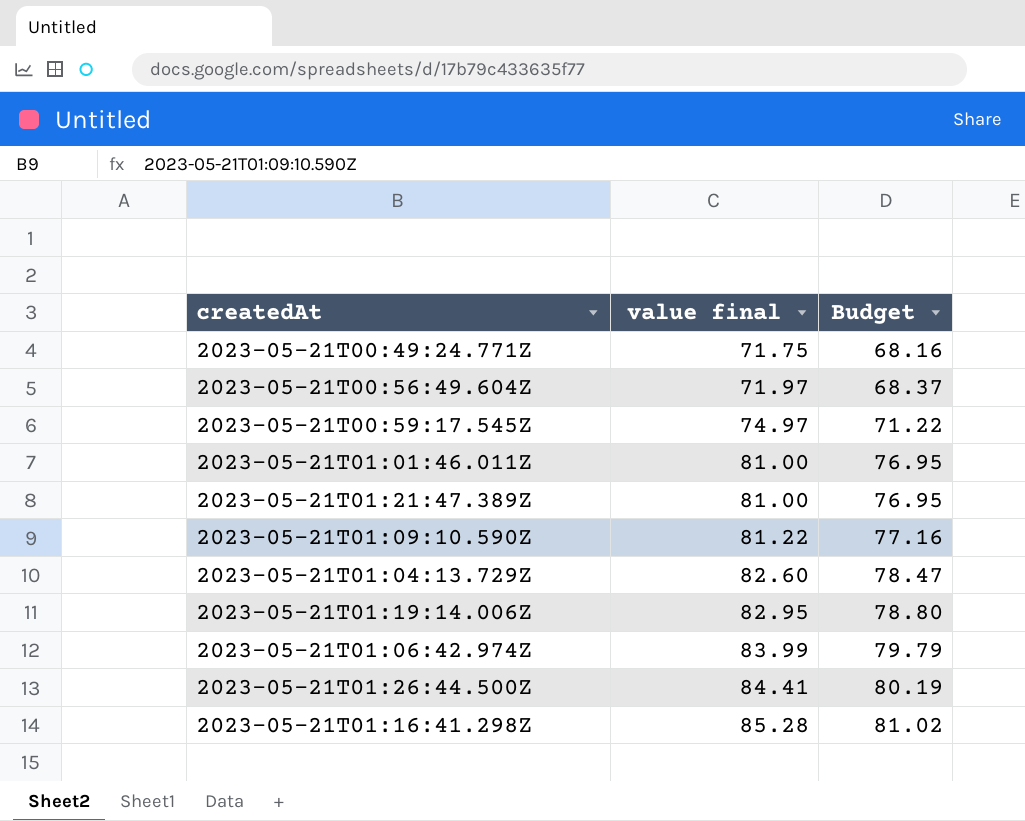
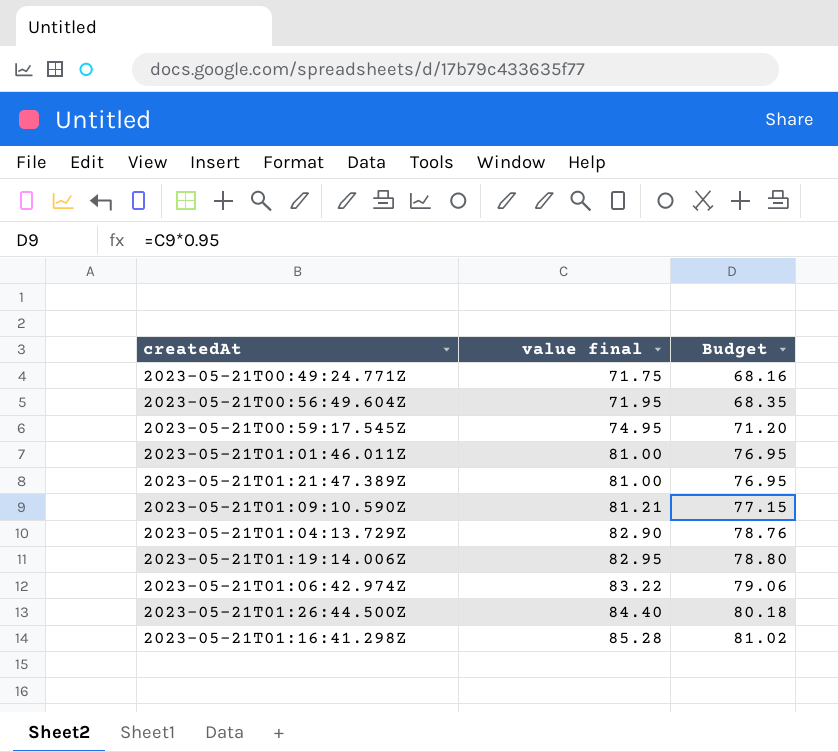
2023-05-21T00:56:49.604Z | value final: 71.97 -> 71.95
2023-05-21T00:56:49.604Z | Budget: 68.37 -> 68.35
2023-05-21T00:59:17.545Z | value final: 74.97 -> 74.95
2023-05-21T00:59:17.545Z | Budget: 71.22 -> 71.20
2023-05-21T01:09:10.590Z | value final: 81.22 -> 81.21
2023-05-21T01:09:10.590Z | Budget: 77.16 -> 77.15
2023-05-21T01:04:13.729Z | value final: 82.60 -> 82.90
2023-05-21T01:04:13.729Z | Budget: 78.47 -> 78.76
2023-05-21T01:06:42.974Z | value final: 83.99 -> 83.22
2023-05-21T01:06:42.974Z | Budget: 79.79 -> 79.06
2023-05-21T01:26:44.500Z | value final: 84.41 -> 84.40
2023-05-21T01:26:44.500Z | Budget: 80.19 -> 80.18

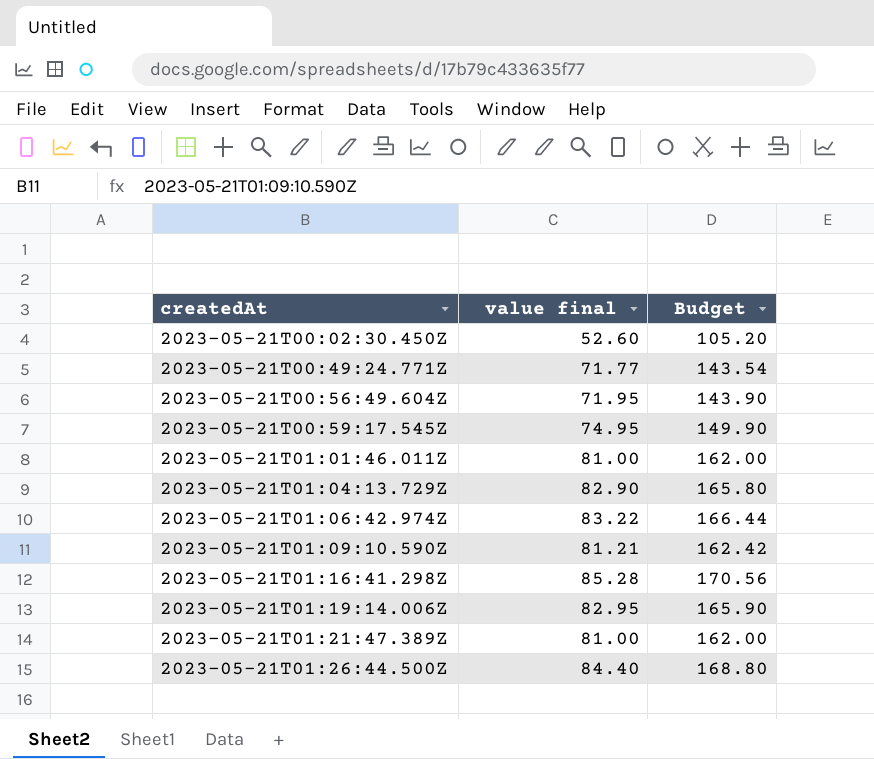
row order: value final ascending -> createdAt ascending
column Budget | formula: [value final] * 0.95 -> [value final] * 2
row 2023-05-21T00:02:30.450Z: none -> 52.60 | 105.20
2023-05-21T00:49:24.771Z | value final: 71.75 -> 71.77

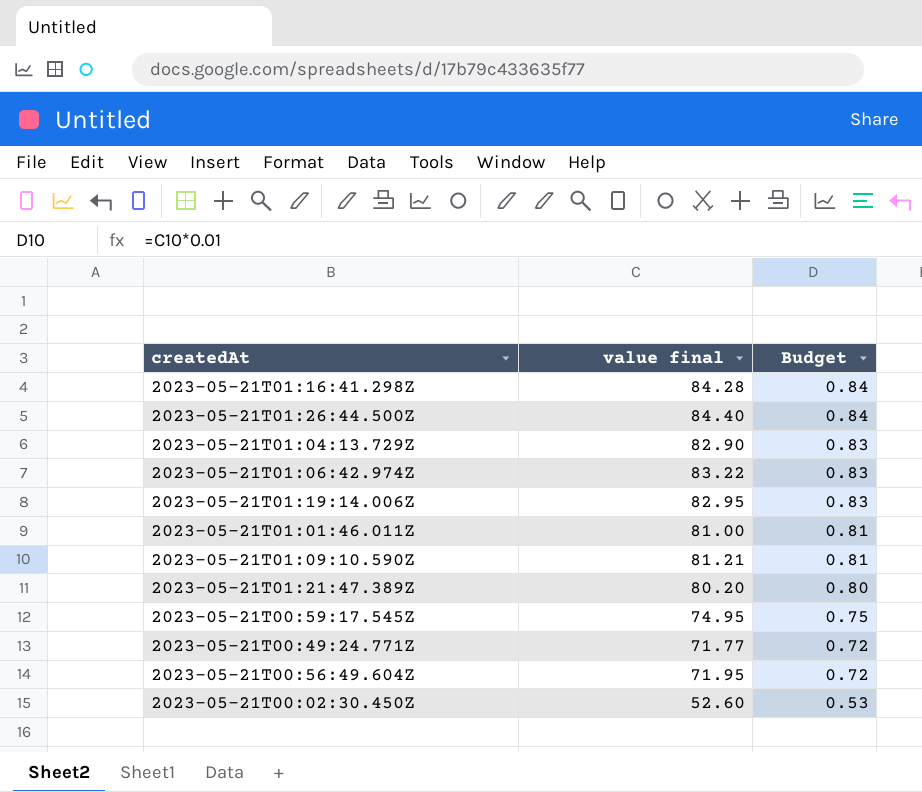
row order: createdAt ascending -> Budget descending
column Budget | formula: [value final] * 2 -> [value final] * 0.01
2023-05-21T01:16:41.298Z | value final: 85.28 -> 84.28
2023-05-21T01:21:47.389Z | value final: 81.00 -> 80.20

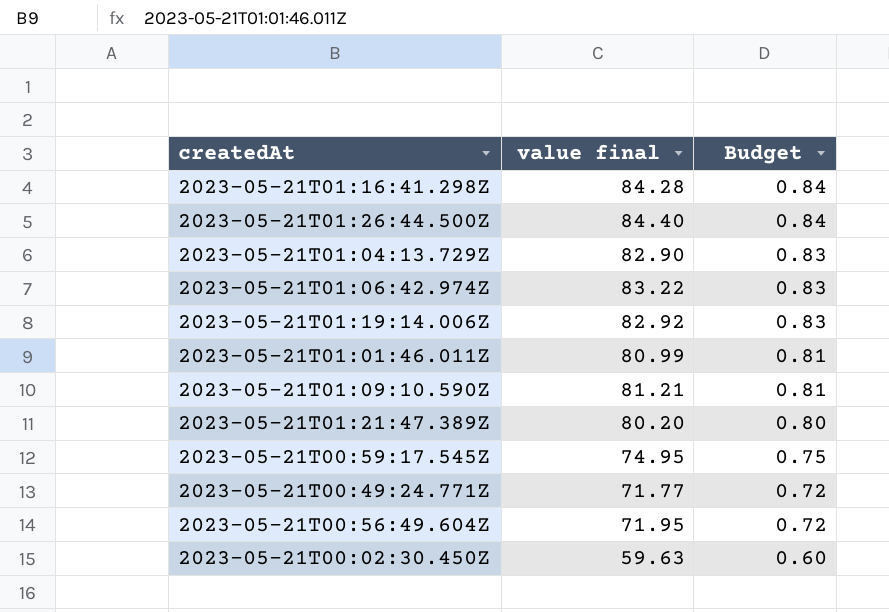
2023-05-21T01:19:14.006Z | value final: 82.95 -> 82.92
2023-05-21T01:01:46.011Z | value final: 81.00 -> 80.99
2023-05-21T00:02:30.450Z | value final: 52.60 -> 59.63
2023-05-21T00:02:30.450Z | Budget: 0.53 -> 0.60

